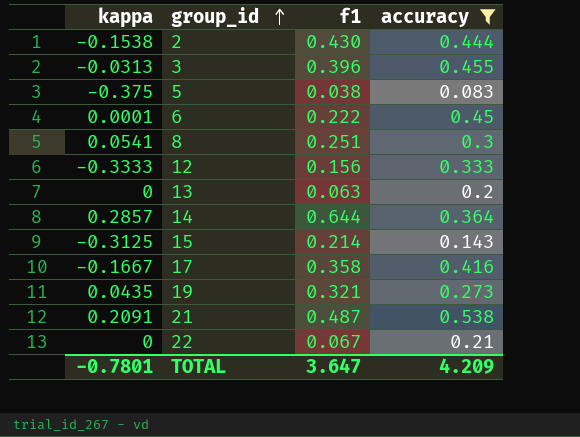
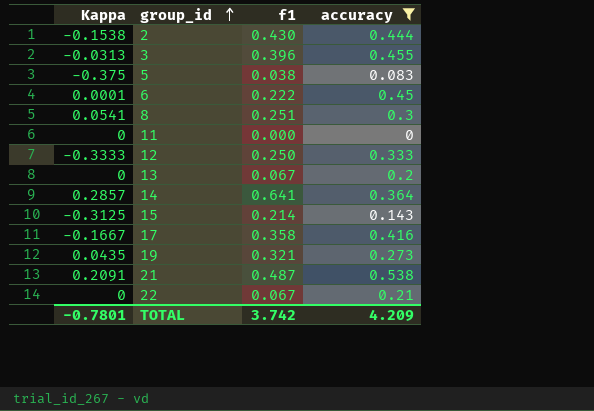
column name: kappa -> Kappa
row 11: none -> 0 | 0.000 | 0
12 | f1: 0.156 -> 0.250
13 | f1: 0.063 -> 0.067
14 | f1: 0.644 -> 0.641
TOTAL | f1: 3.647 -> 3.742

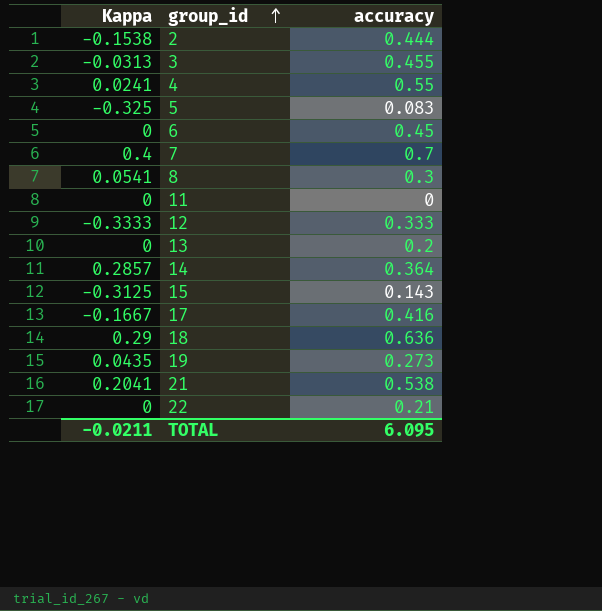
filter: accuracy <= 0.538 -> none
column f1 | position: 3 -> none
5 | Kappa: -0.375 -> -0.325
6 | Kappa: 0.0001 -> 0
21 | Kappa: 0.2091 -> 0.2041
TOTAL | Kappa: -0.7801 -> -0.0211
TOTAL | accuracy: 4.209 -> 6.095

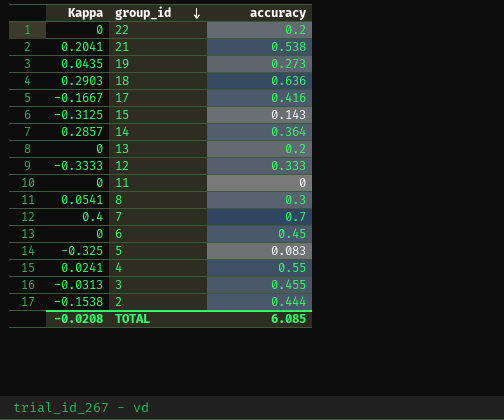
row order: group_id ascending -> group_id descending
22 | accuracy: 0.21 -> 0.2
18 | Kappa: 0.29 -> 0.2903
TOTAL | Kappa: -0.0211 -> -0.0208
TOTAL | accuracy: 6.095 -> 6.085

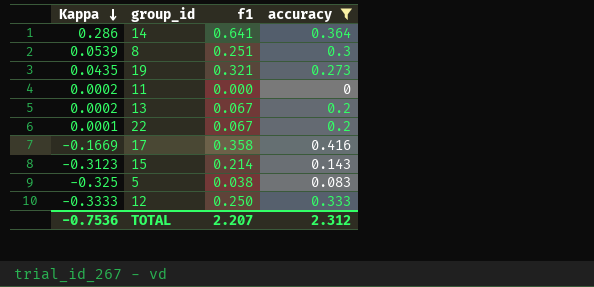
filter: none -> accuracy <= 0.416
row order: group_id descending -> Kappa descending
column f1 | position: none -> 3
14 | Kappa: 0.2857 -> 0.286
8 | Kappa: 0.0541 -> 0.0539
11 | Kappa: 0 -> 0.0002
13 | Kappa: 0 -> 0.0002
22 | Kappa: 0 -> 0.0001
17 | Kappa: -0.1667 -> -0.1669
15 | Kappa: -0.3125 -> -0.3123
TOTAL | Kappa: -0.0208 -> -0.7536
TOTAL | accuracy: 6.085 -> 2.312

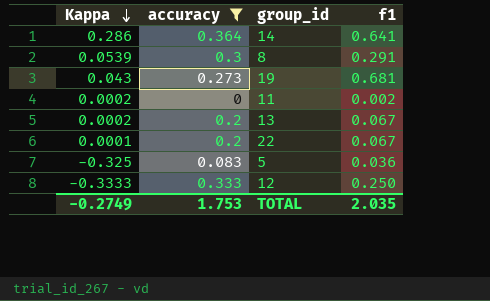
column accuracy | position: 4 -> 2
row 17: -0.1669 | 0.358 | 0.416 -> none
row 15: -0.3123 | 0.214 | 0.143 -> none
8 | f1: 0.251 -> 0.291
19 | Kappa: 0.0435 -> 0.043
19 | f1: 0.321 -> 0.681
11 | f1: 0.000 -> 0.002
5 | f1: 0.038 -> 0.036
TOTAL | Kappa: -0.7536 -> -0.2749
TOTAL | accuracy: 2.312 -> 1.753
TOTAL | f1: 2.207 -> 2.035

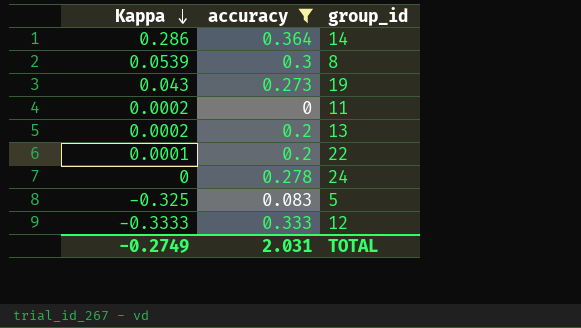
column f1 | position: 4 -> none
row 24: none -> 0 | 0.278
TOTAL | accuracy: 1.753 -> 2.031

